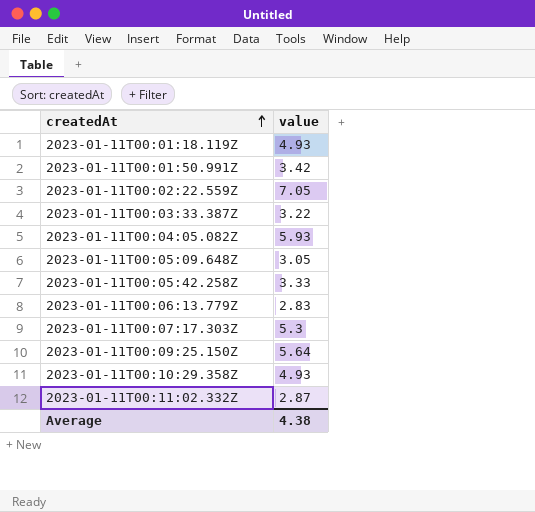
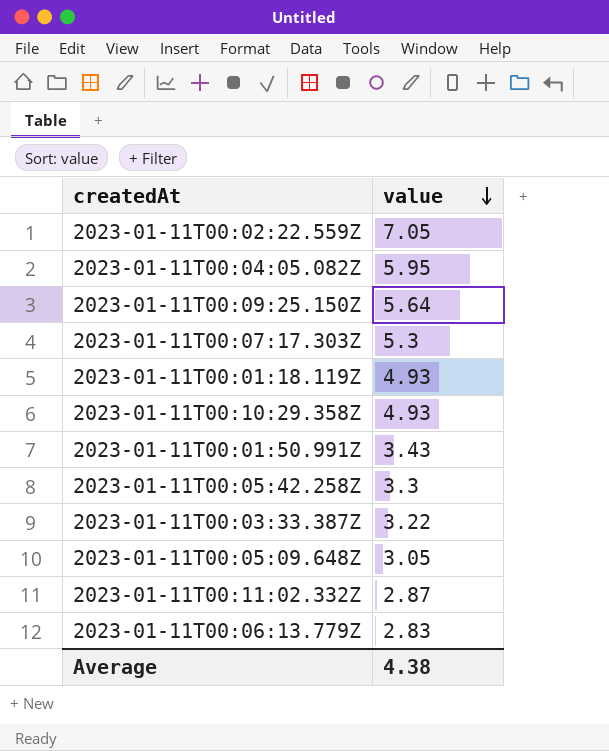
row order: createdAt ascending -> value descending
2023-01-11T00:04:05.082Z | value: 5.93 -> 5.95
2023-01-11T00:01:50.991Z | value: 3.42 -> 3.43
2023-01-11T00:05:42.258Z | value: 3.33 -> 3.3

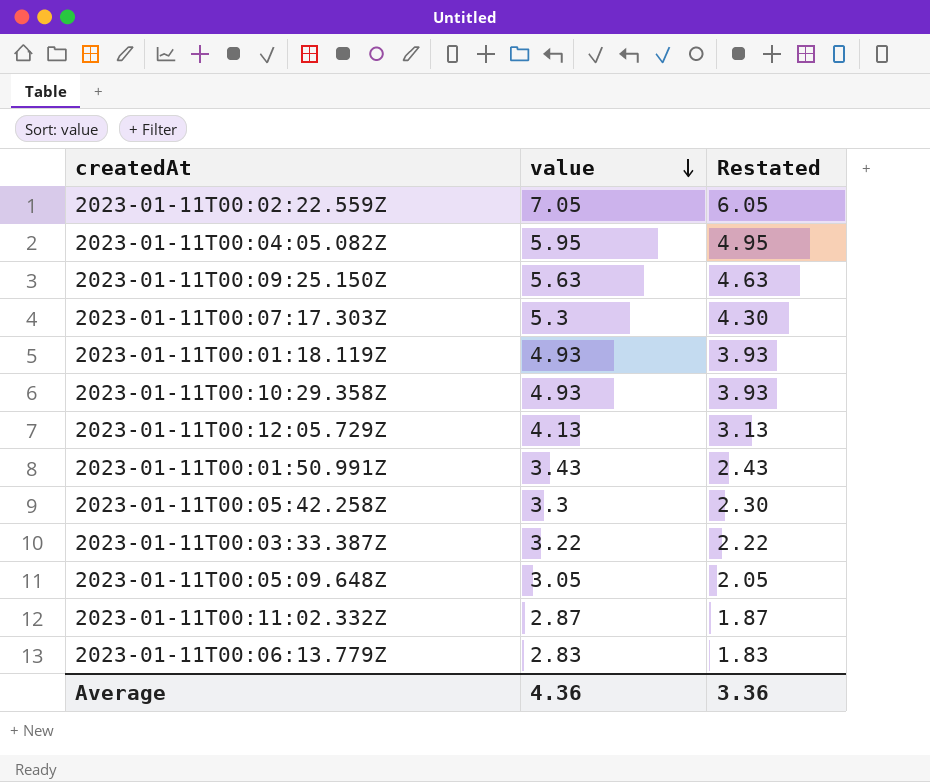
column Restated | formula: none -> [value] - 1
2023-01-11T00:09:25.150Z | value: 5.64 -> 5.63
row 2023-01-11T00:12:05.729Z: none -> 4.13 | 3.13
Average | value: 4.38 -> 4.36

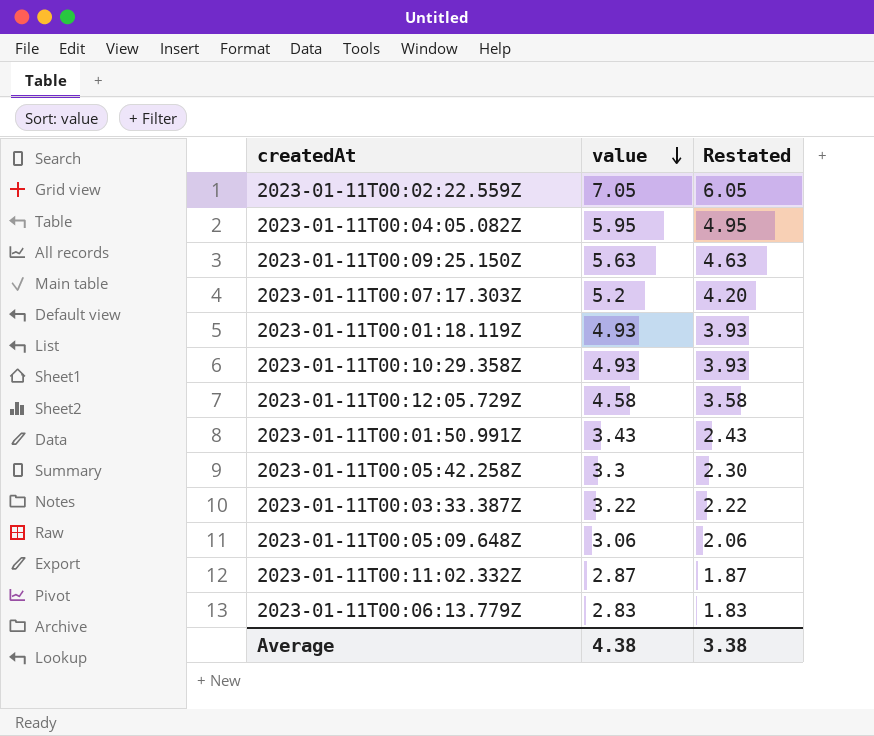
2023-01-11T00:07:17.303Z | value: 5.3 -> 5.2
2023-01-11T00:07:17.303Z | Restated: 4.30 -> 4.20
2023-01-11T00:12:05.729Z | value: 4.13 -> 4.58
2023-01-11T00:12:05.729Z | Restated: 3.13 -> 3.58
2023-01-11T00:05:09.648Z | value: 3.05 -> 3.06
2023-01-11T00:05:09.648Z | Restated: 2.05 -> 2.06
Average | value: 4.36 -> 4.38
Average | Restated: 3.36 -> 3.38

